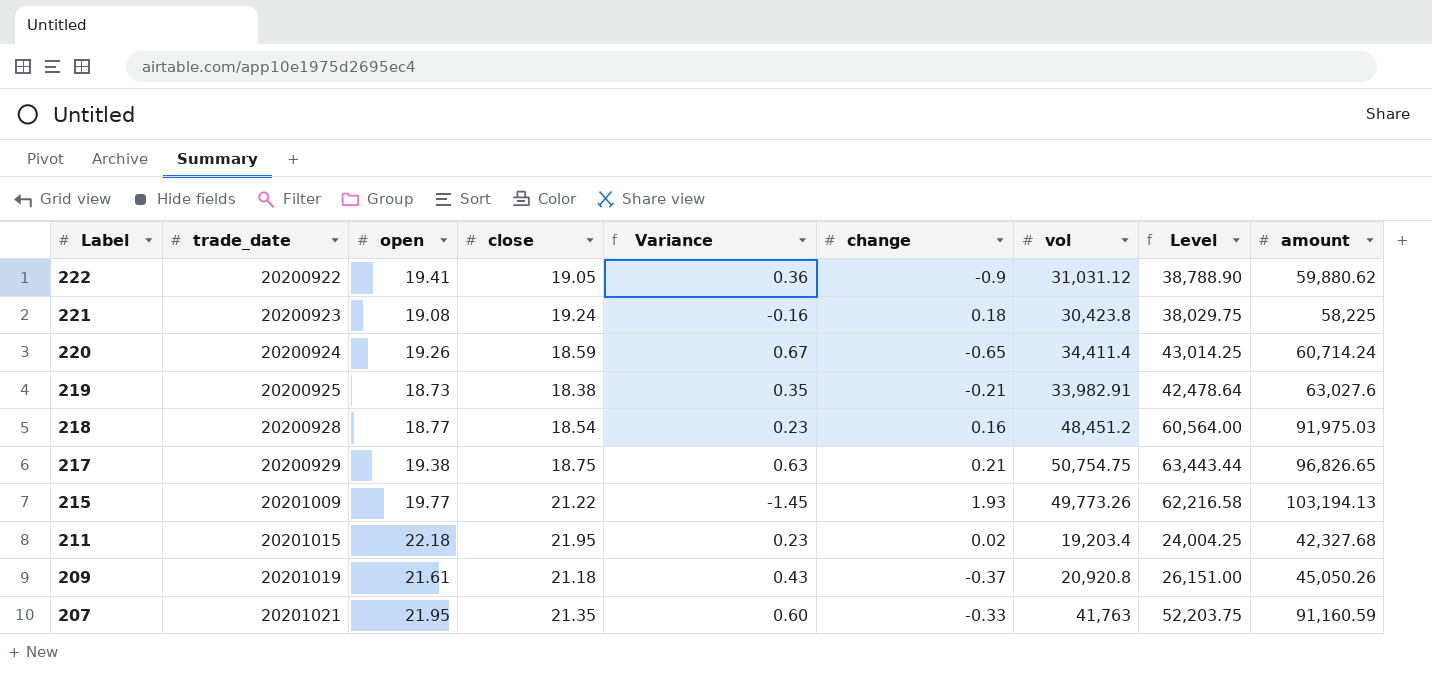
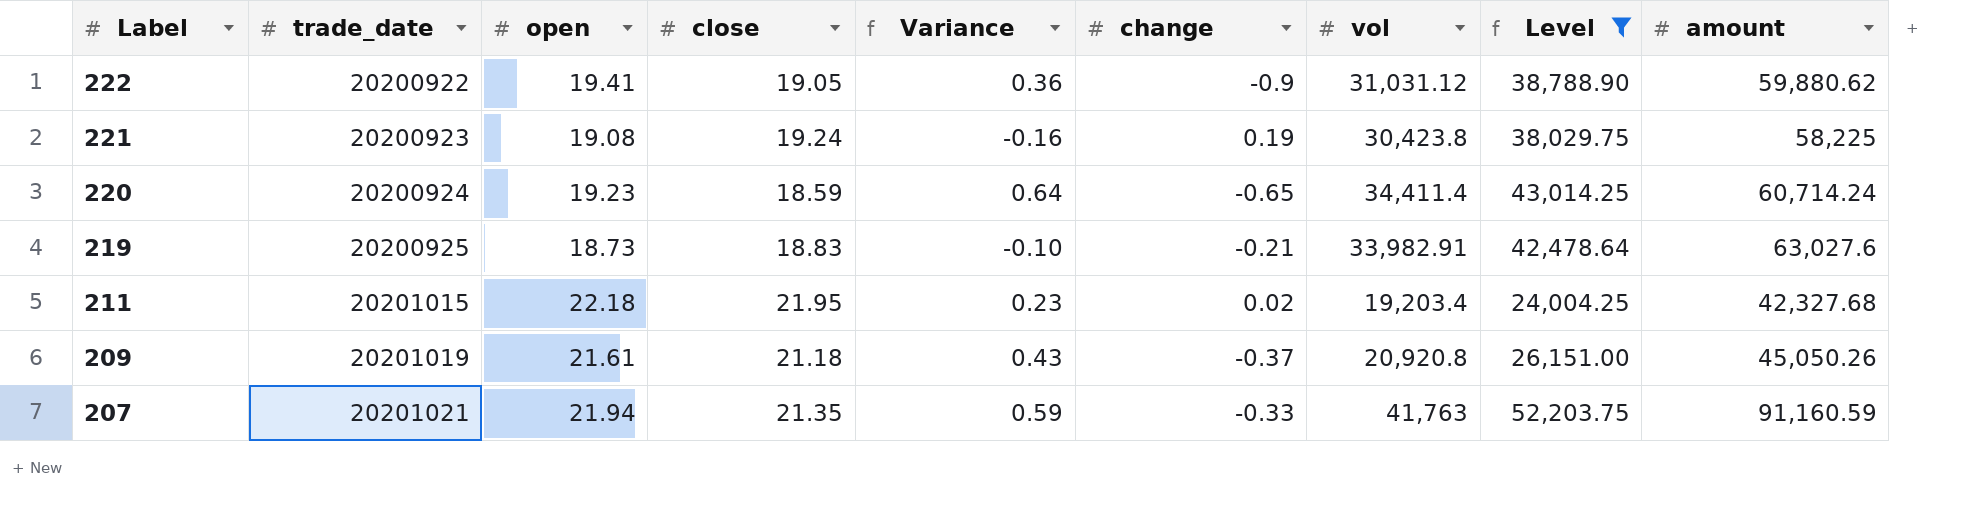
filter: none -> Level <= 52,203.75
221 | change: 0.18 -> 0.19
220 | open: 19.26 -> 19.23
220 | Variance: 0.67 -> 0.64
219 | close: 18.38 -> 18.83
219 | Variance: 0.35 -> -0.10
207 | open: 21.95 -> 21.94
207 | Variance: 0.60 -> 0.59

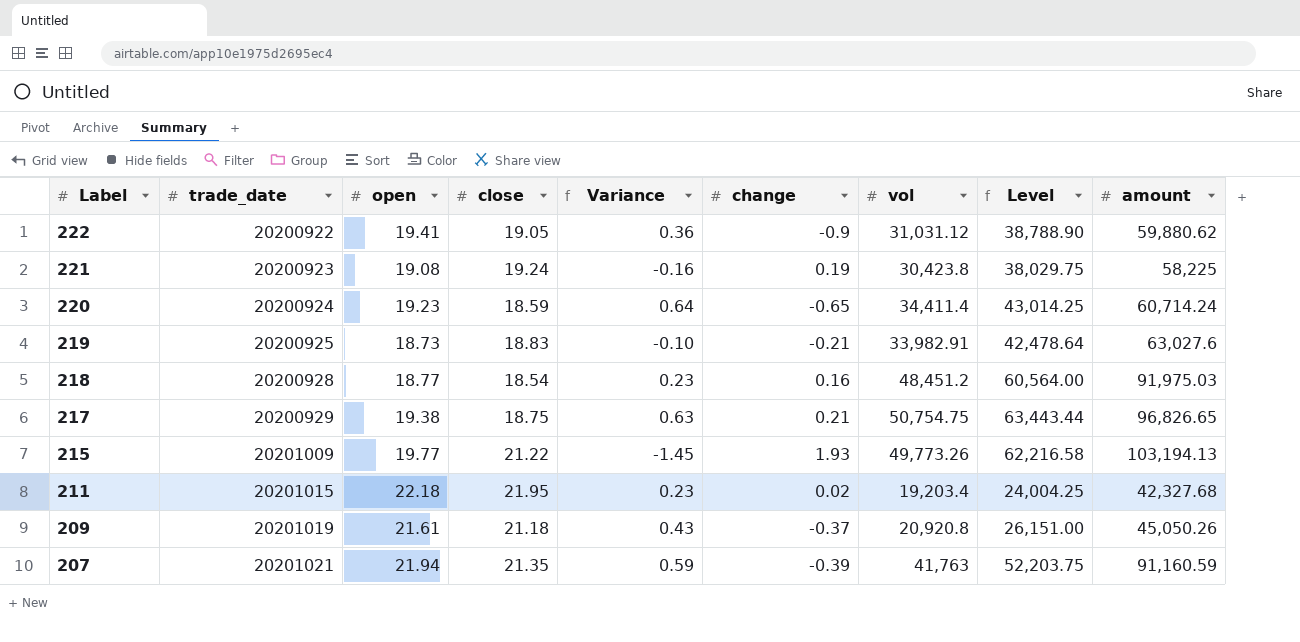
filter: Level <= 52,203.75 -> none
207 | change: -0.33 -> -0.39

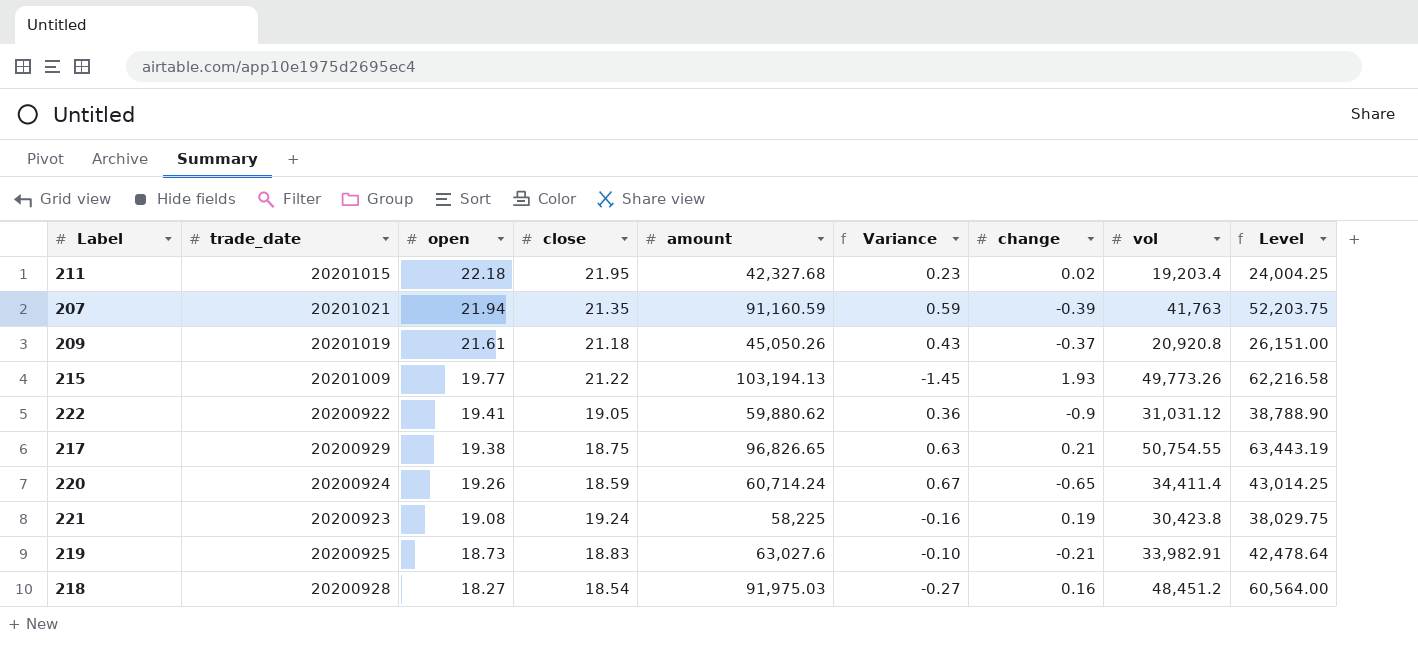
row order: Label descending -> open descending
column amount | position: 9 -> 5
217 | vol: 50,754.75 -> 50,754.55
217 | Level: 63,443.44 -> 63,443.19
220 | open: 19.23 -> 19.26
220 | Variance: 0.64 -> 0.67
218 | open: 18.77 -> 18.27
218 | Variance: 0.23 -> -0.27

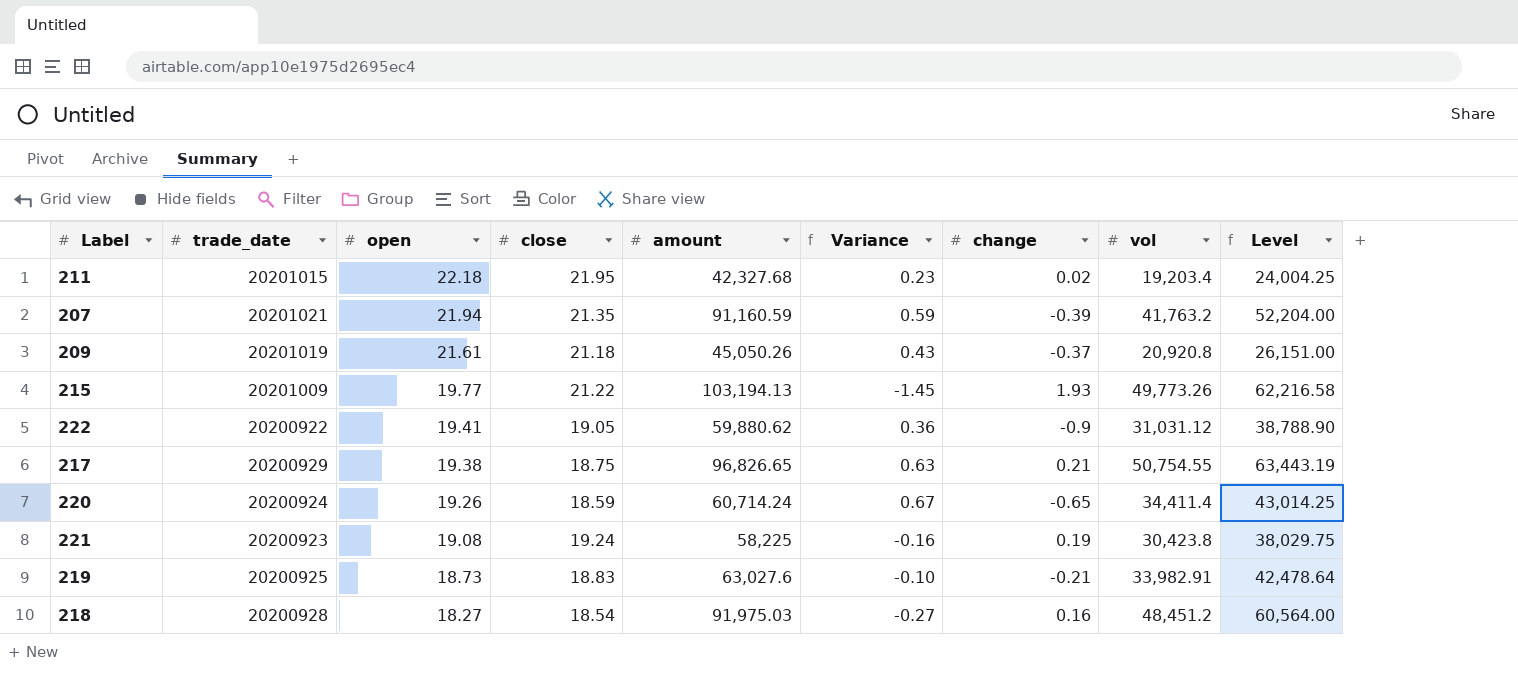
207 | vol: 41,763 -> 41,763.2
207 | Level: 52,203.75 -> 52,204.00

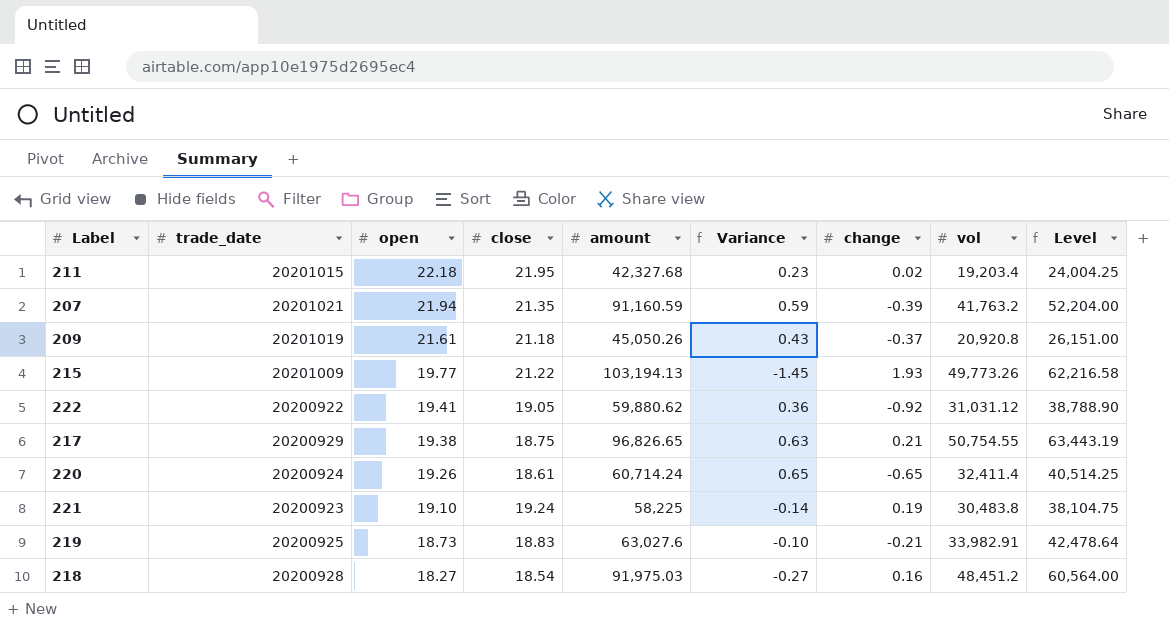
222 | change: -0.9 -> -0.92
220 | close: 18.59 -> 18.61
220 | Variance: 0.67 -> 0.65
220 | vol: 34,411.4 -> 32,411.4
220 | Level: 43,014.25 -> 40,514.25
221 | open: 19.08 -> 19.10
221 | Variance: -0.16 -> -0.14
221 | vol: 30,423.8 -> 30,483.8
221 | Level: 38,029.75 -> 38,104.75

